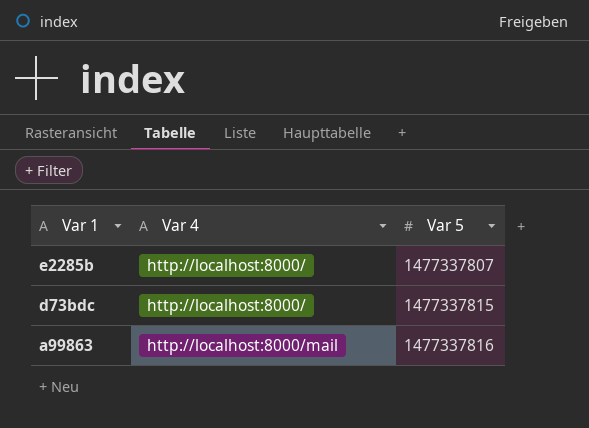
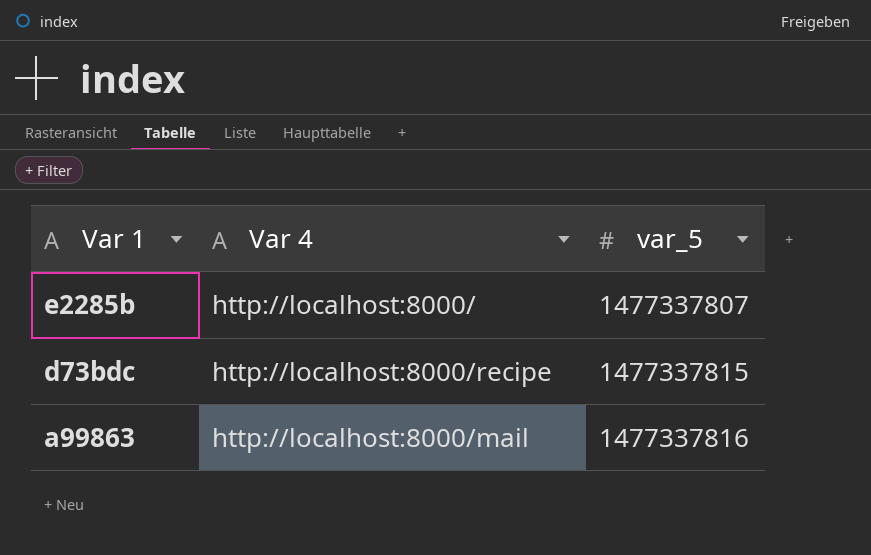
column name: Var 5 -> var_5
d73bdc | Var 4: http://localhost:8000/ -> http://localhost:8000/recipe

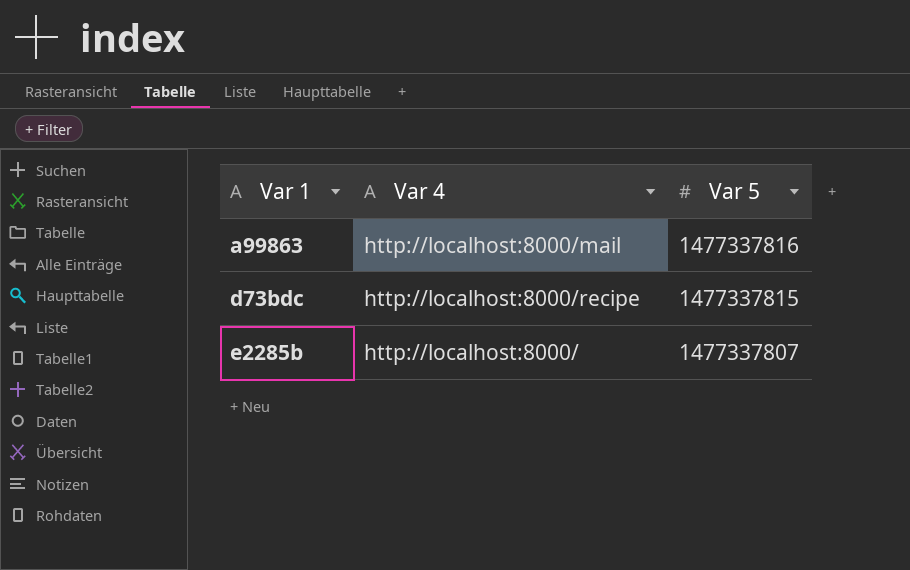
row order: Var 1 descending -> Var 1 ascending
column name: var_5 -> Var 5

